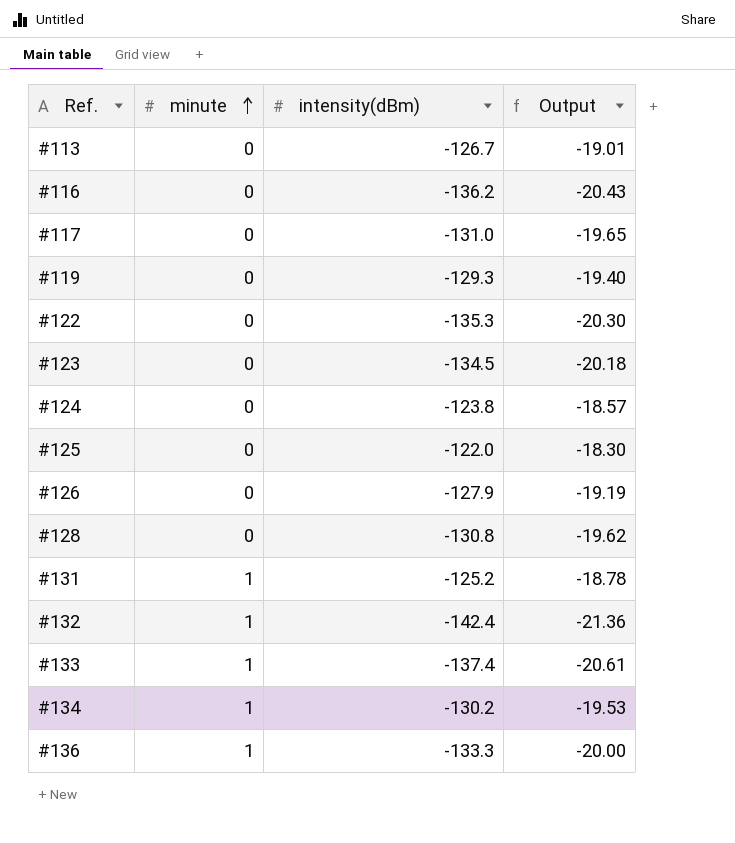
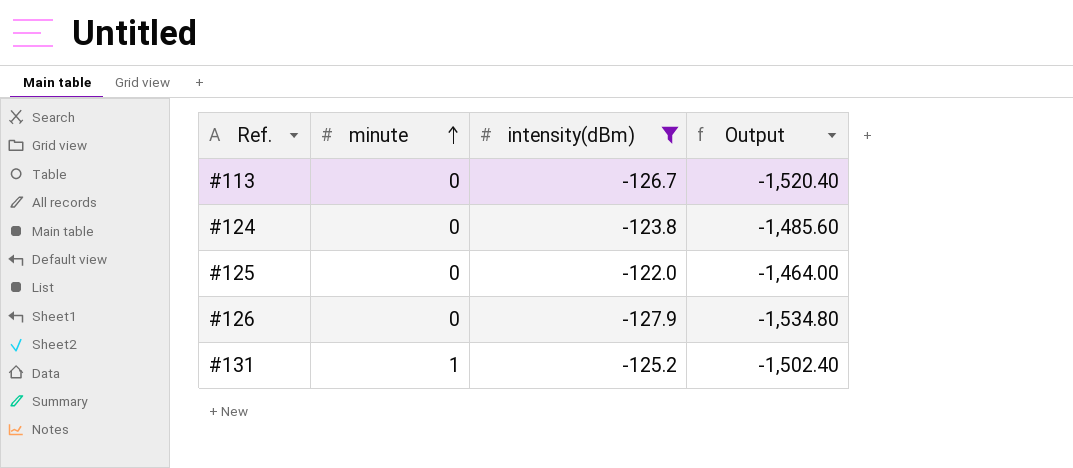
filter: none -> intensity(dBm) >= -127.9
column Output | formula: [intensity(dBm)] * 0.15 -> [intensity(dBm)] * 12

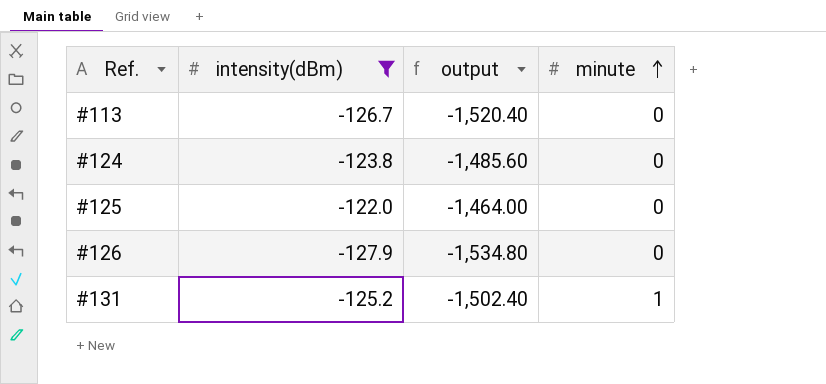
column name: Output -> output
column minute | position: 2 -> 4

